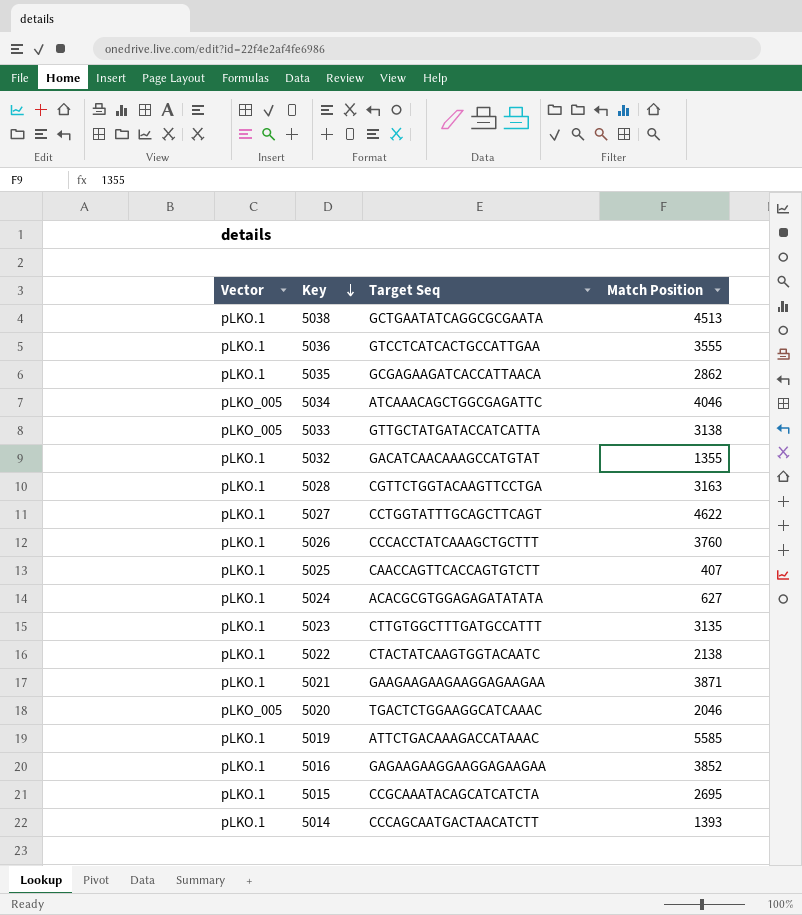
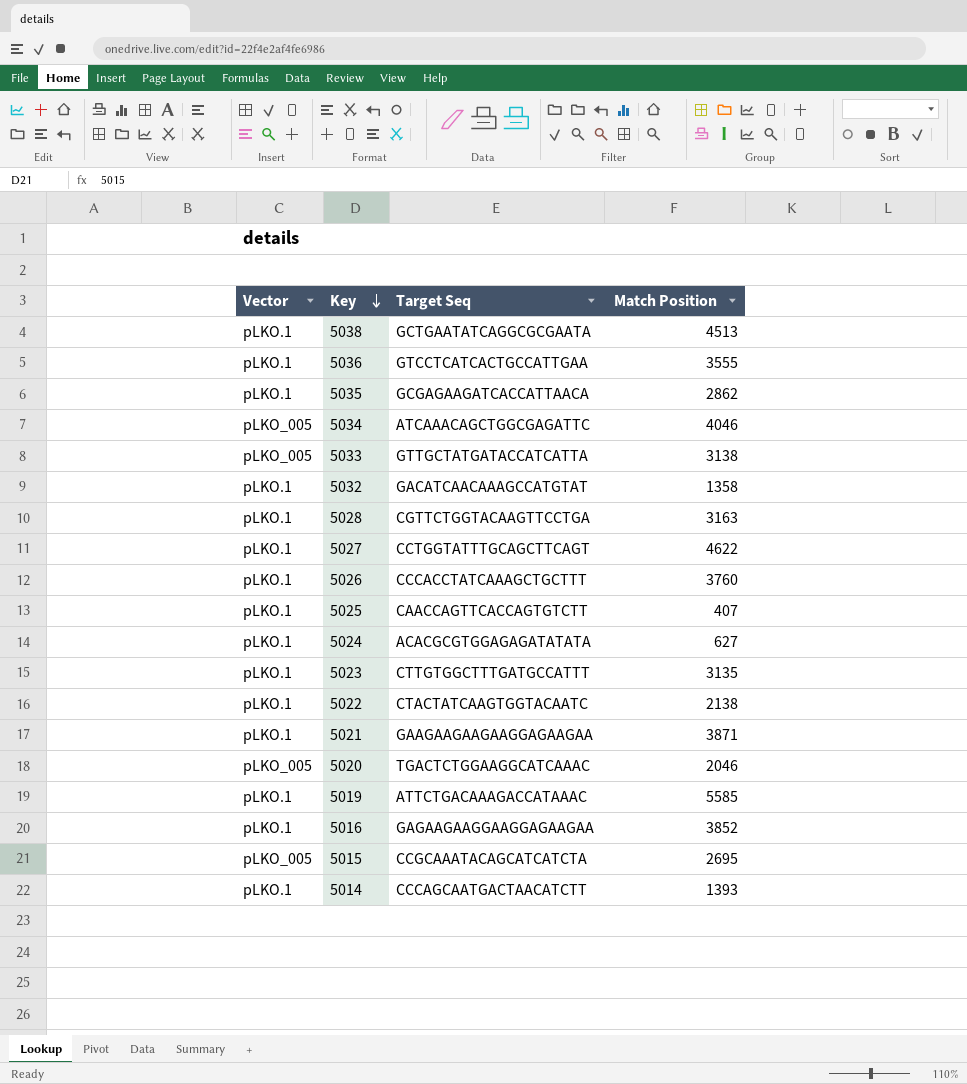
5032 | Match Position: 1355 -> 1358
5015 | Vector: pLKO.1 -> pLKO_005

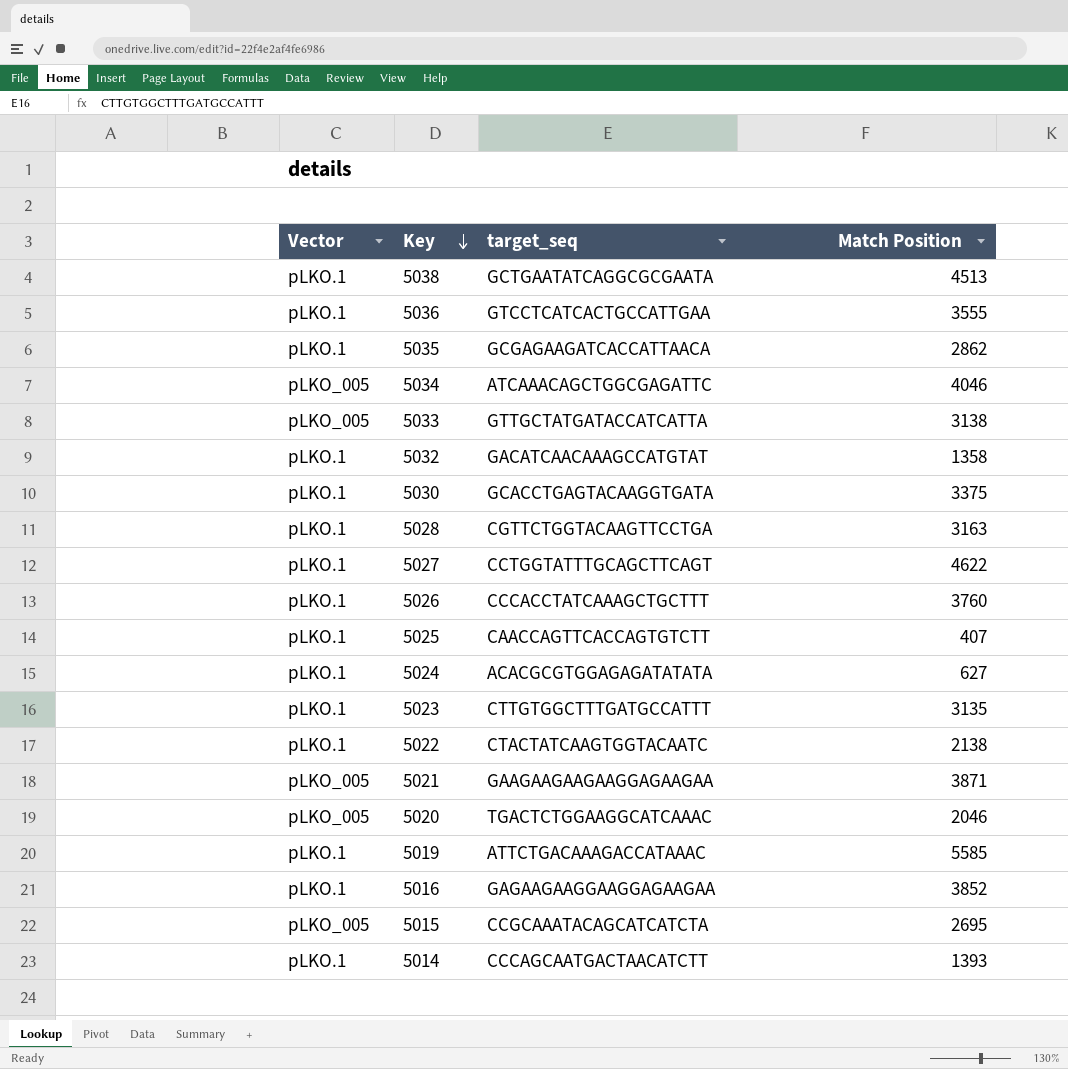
column name: Target Seq -> target_seq
row 5030: none -> pLKO.1 | GCACCTGAGTACAAGGTGATA | 3375
5021 | Vector: pLKO.1 -> pLKO_005

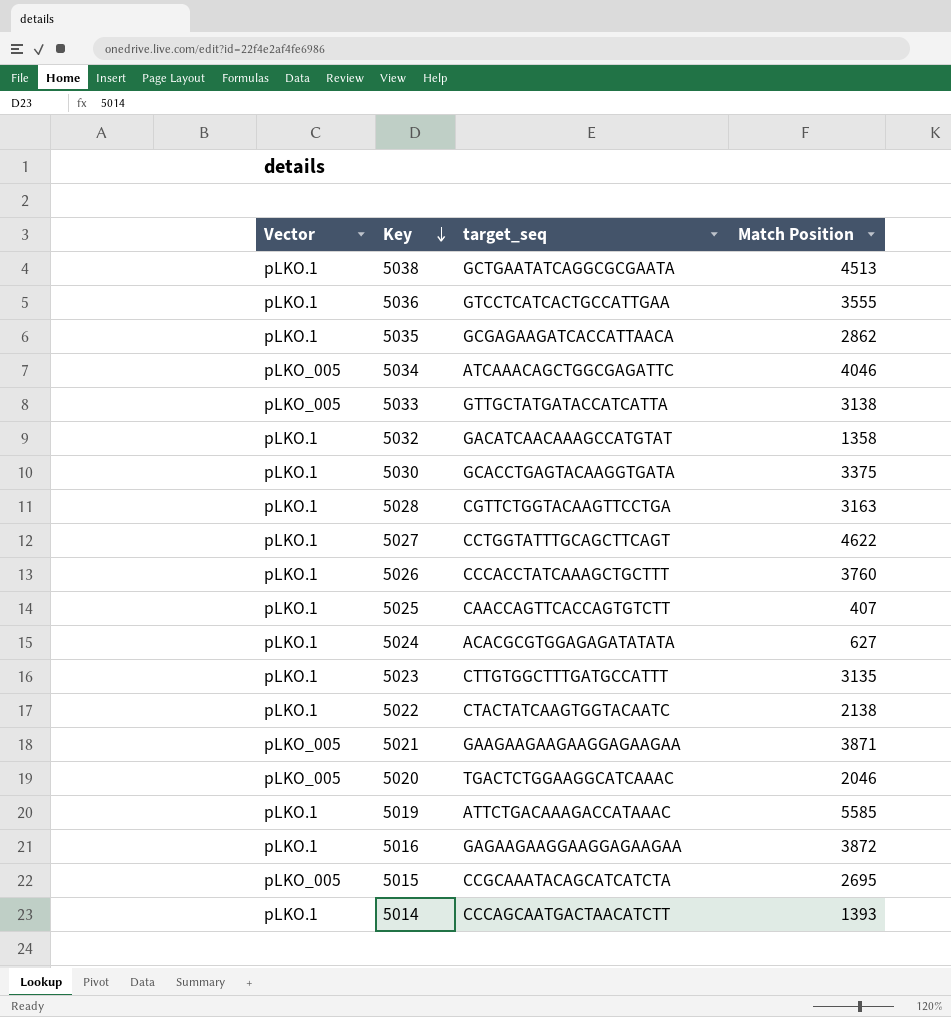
5016 | Match Position: 3852 -> 3872

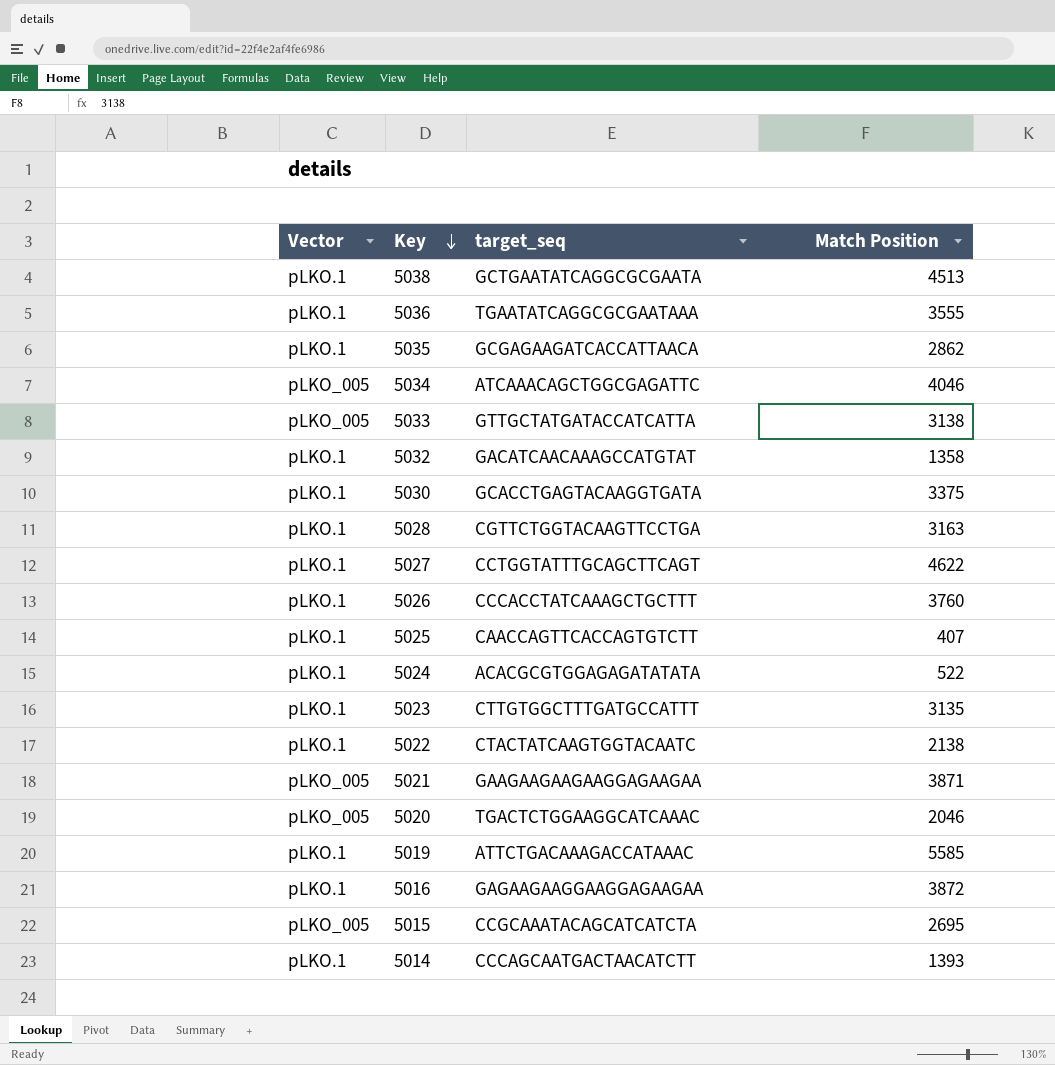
5036 | target_seq: GTCCTCATCACTGCCATTGAA -> TGAATATCAGGCGCGAATAAA
5024 | Match Position: 627 -> 522

